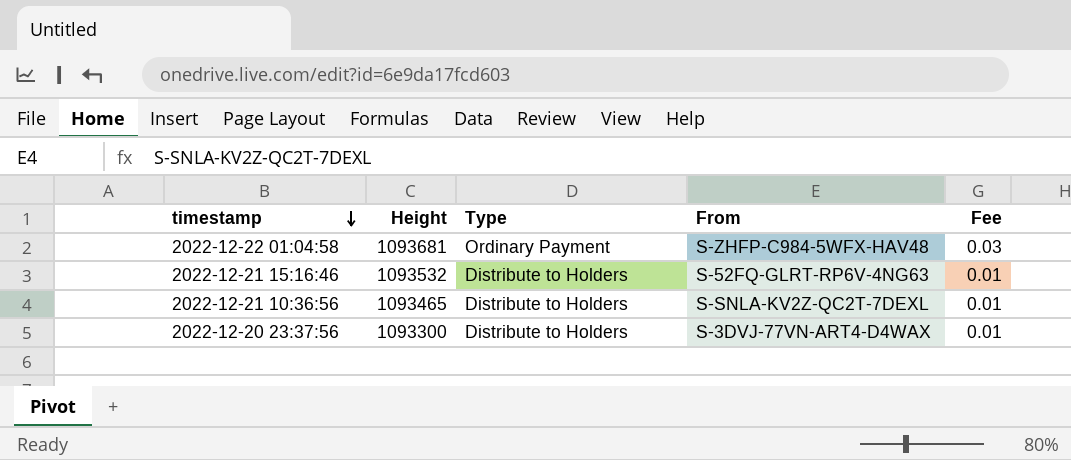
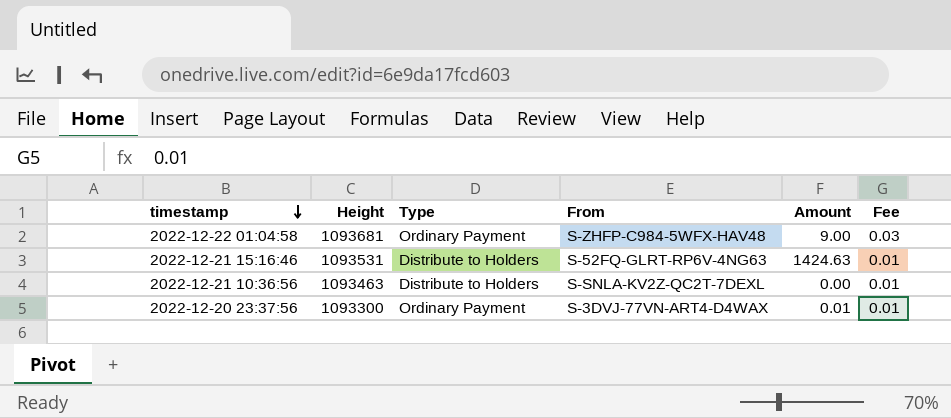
column Amount | position: none -> 5
2022-12-21 15:16:46 | Height: 1093532 -> 1093531
2022-12-21 10:36:56 | Height: 1093465 -> 1093463
2022-12-20 23:37:56 | Type: Distribute to Holders -> Ordinary Payment

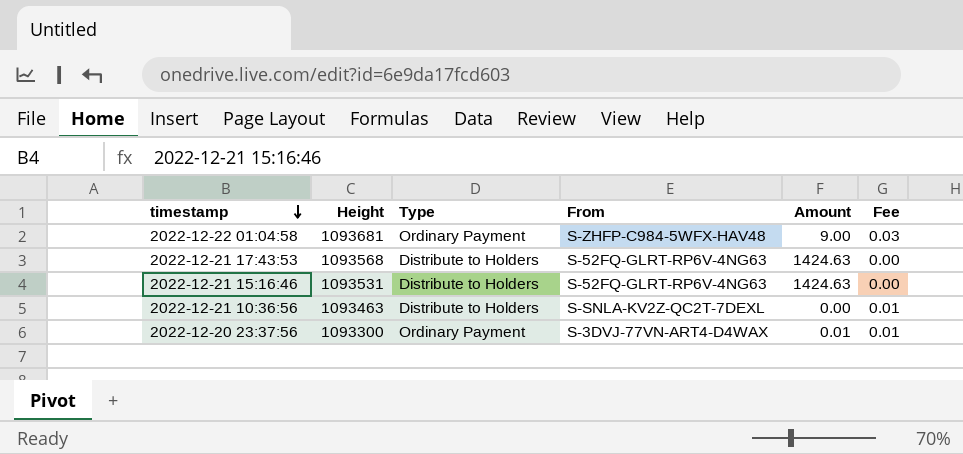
row 2022-12-21 17:43:53: none -> 1093568 | Distribute to Holders | S-52FQ-GLRT-RP6V-4NG63 | 1424.63 | 0.00
2022-12-21 15:16:46 | Fee: 0.01 -> 0.00

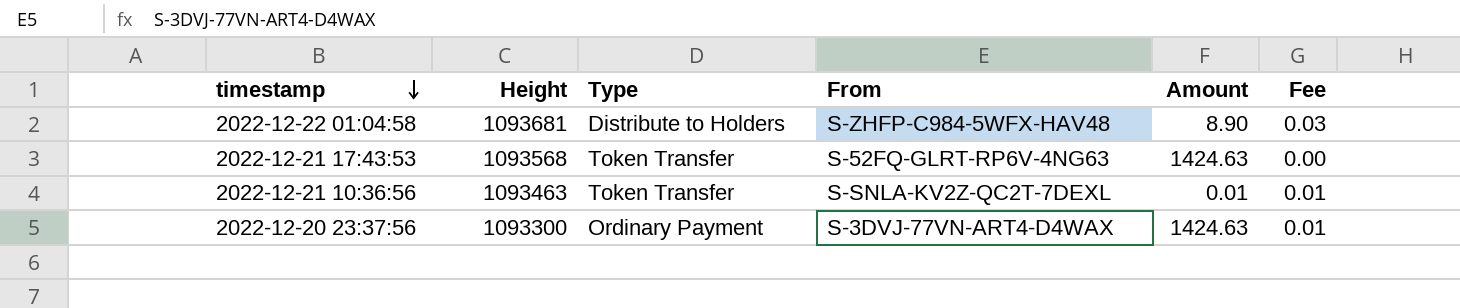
row 2022-12-21 15:16:46: 1093531 | Distribute to Holders | S-52FQ-GLRT-RP6V-4NG63 | 1424.63 | 0.00 -> none
2022-12-22 01:04:58 | Type: Ordinary Payment -> Distribute to Holders
2022-12-22 01:04:58 | Amount: 9.00 -> 8.90
2022-12-21 17:43:53 | Type: Distribute to Holders -> Token Transfer
2022-12-21 10:36:56 | Type: Distribute to Holders -> Token Transfer
2022-12-21 10:36:56 | Amount: 0.00 -> 0.01
2022-12-20 23:37:56 | Amount: 0.01 -> 1424.63

